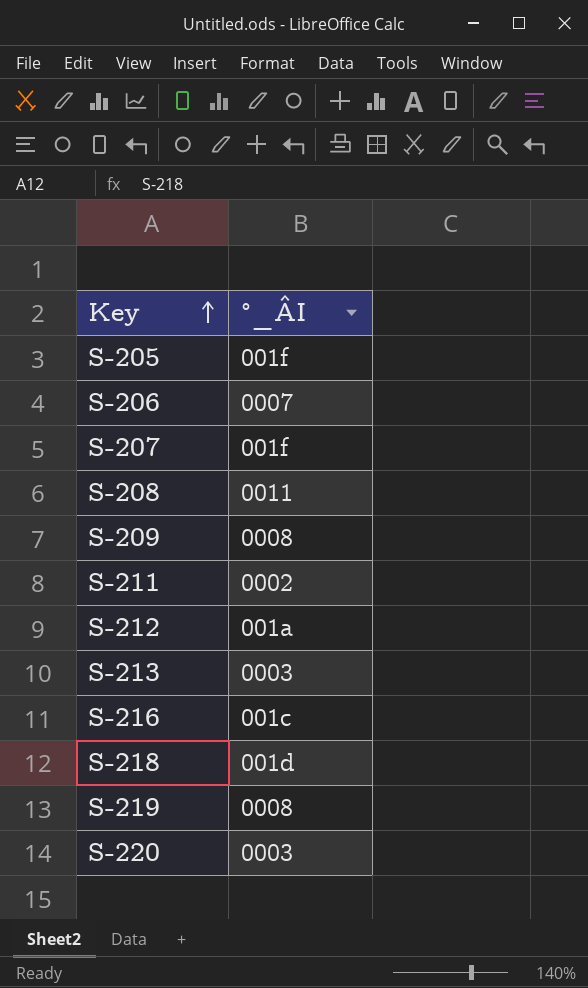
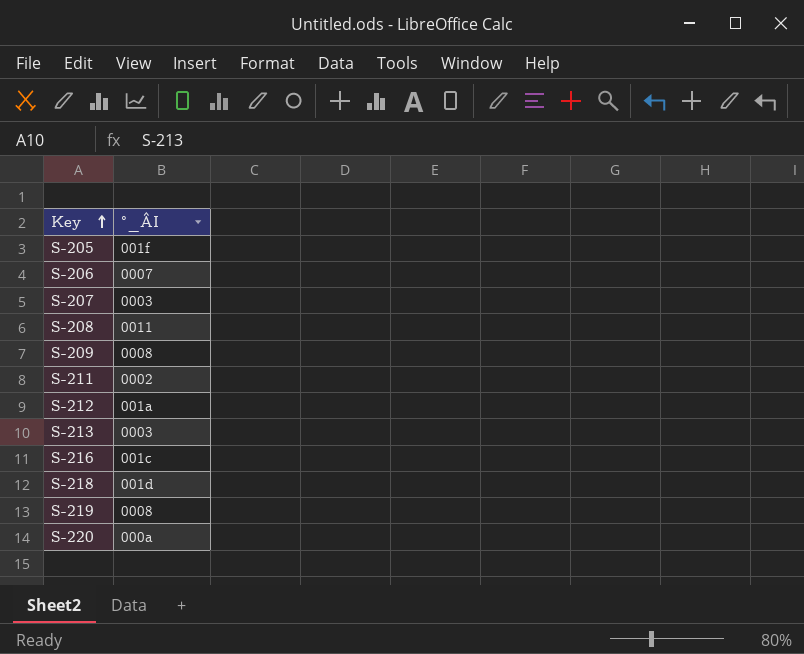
S-207 | °_ÂI: 001f -> 0003
S-220 | °_ÂI: 0003 -> 000a

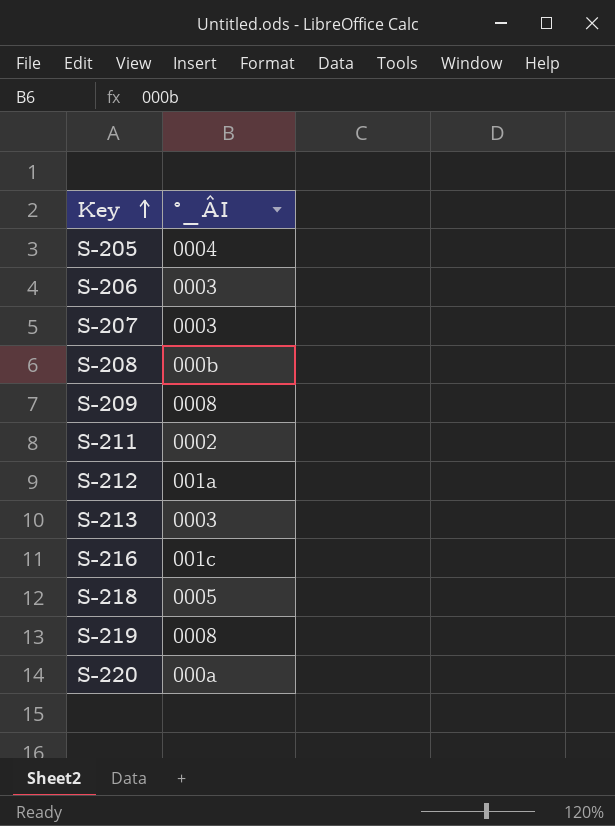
S-205 | °_ÂI: 001f -> 0004
S-206 | °_ÂI: 0007 -> 0003
S-208 | °_ÂI: 0011 -> 000b
S-218 | °_ÂI: 001d -> 0005

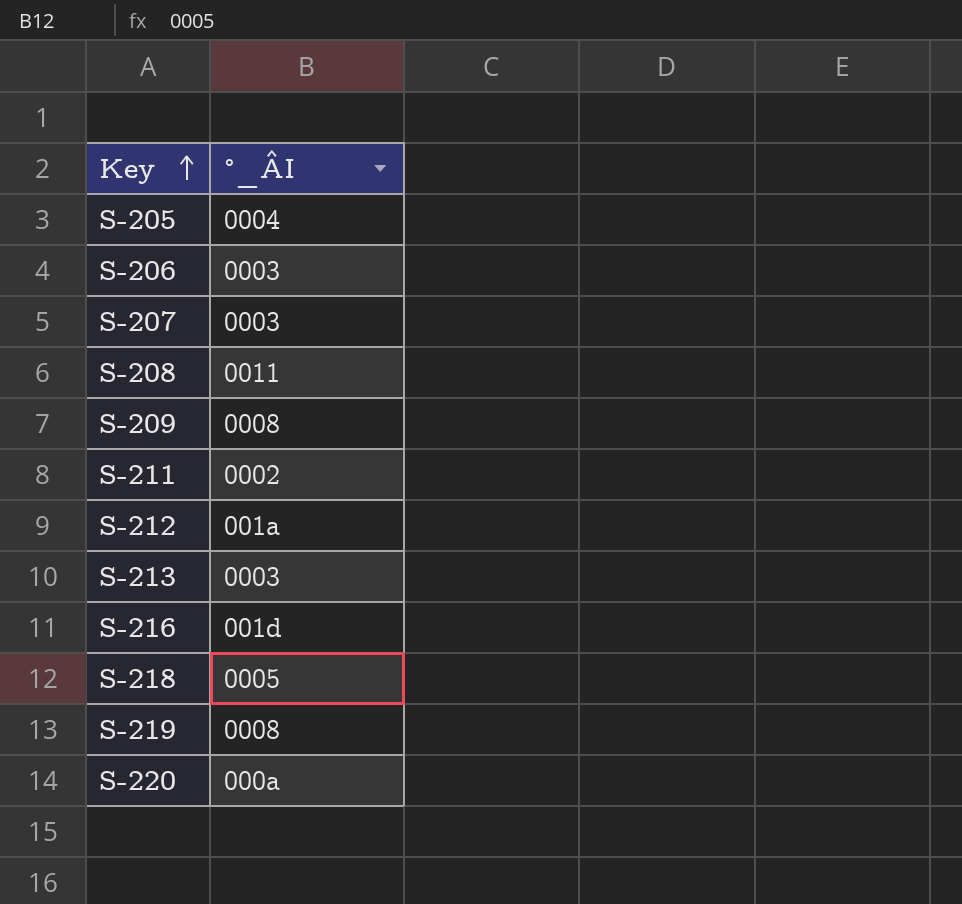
S-208 | °_ÂI: 000b -> 0011
S-216 | °_ÂI: 001c -> 001d

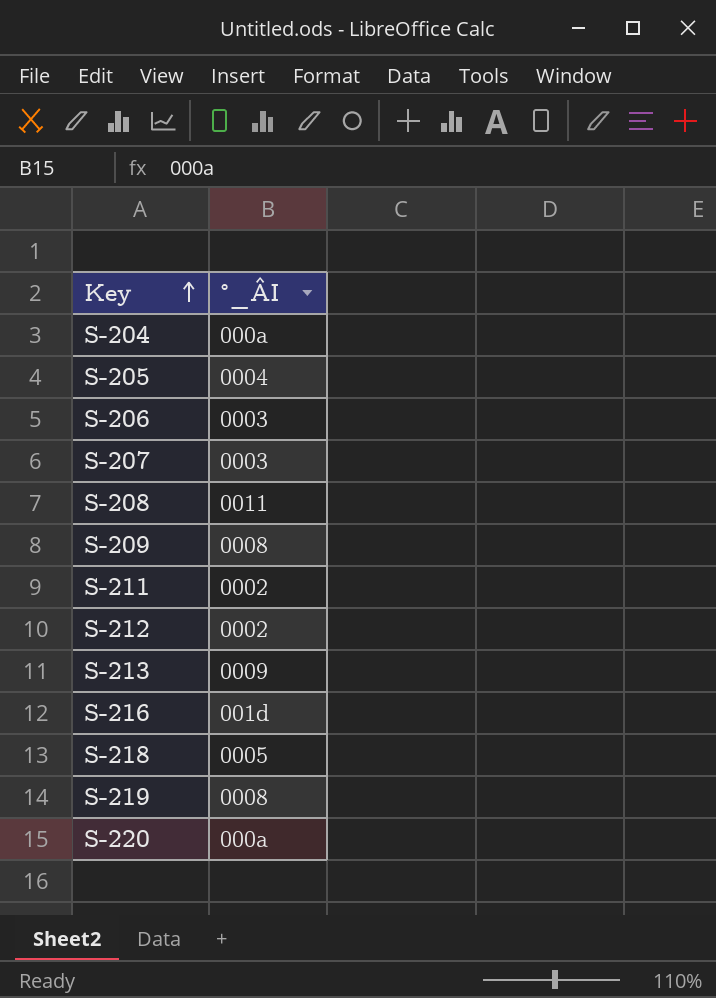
row S-204: none -> 000a
S-212 | °_ÂI: 001a -> 0002
S-213 | °_ÂI: 0003 -> 0009

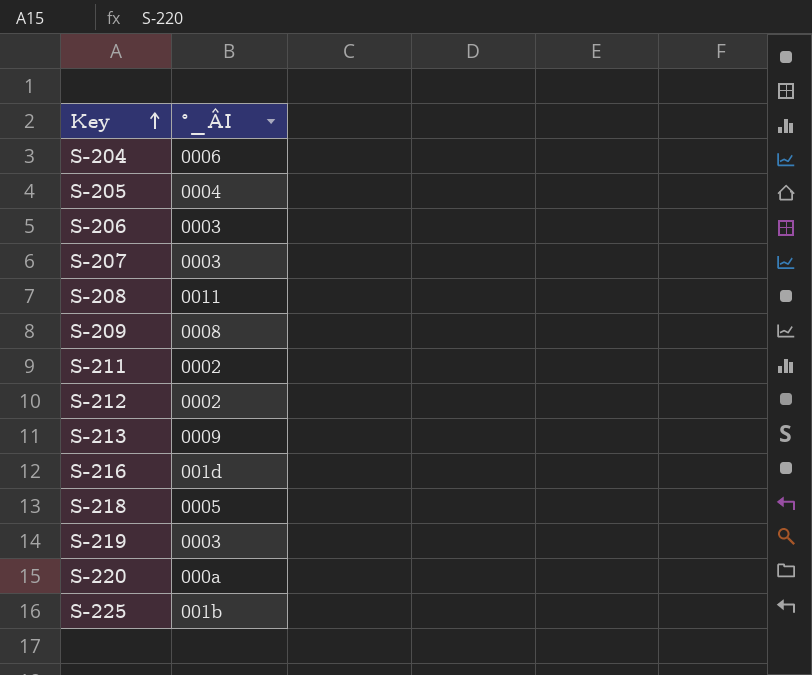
S-204 | °_ÂI: 000a -> 0006
S-219 | °_ÂI: 0008 -> 0003
row S-225: none -> 001b

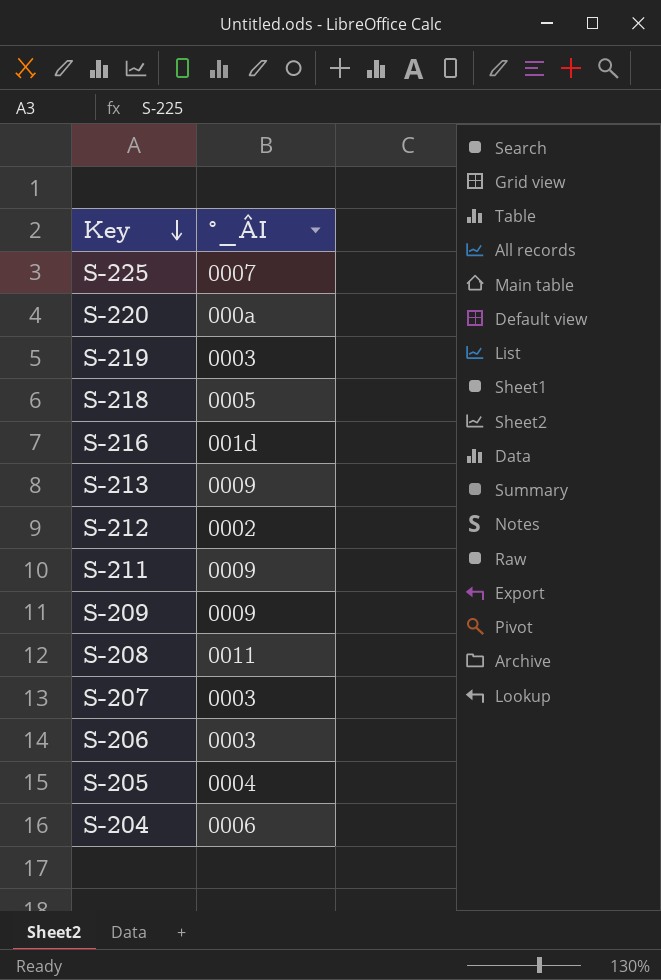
row order: Key ascending -> Key descending
S-225 | °_ÂI: 001b -> 0007
S-211 | °_ÂI: 0002 -> 0009
S-209 | °_ÂI: 0008 -> 0009

